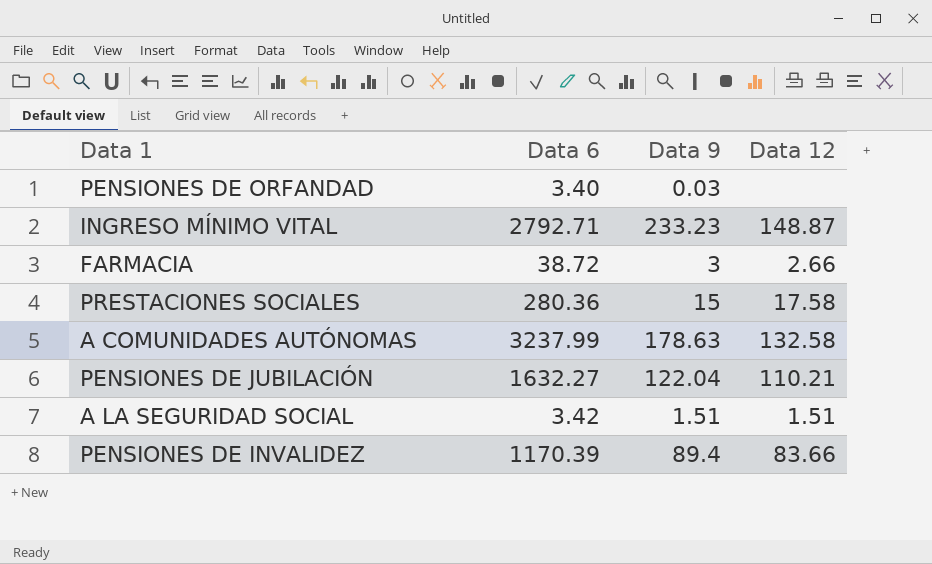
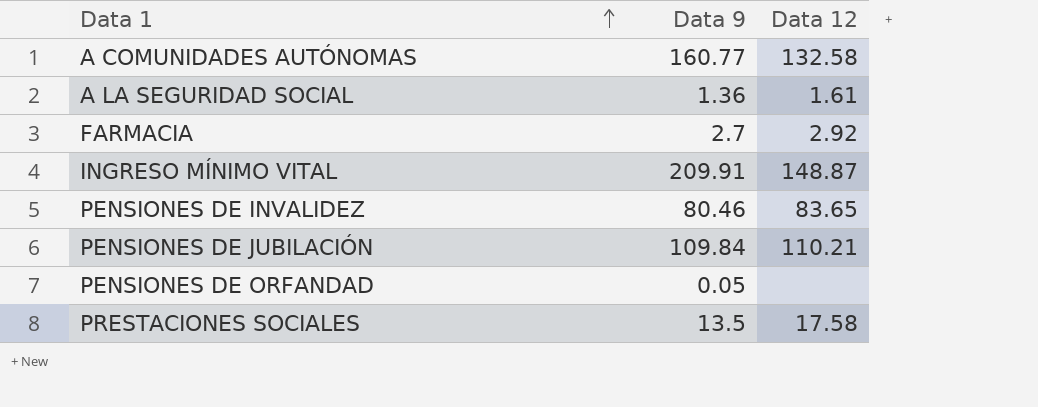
row order: none -> Data 1 ascending
column Data 6 | position: 2 -> none
A COMUNIDADES AUTÓNOMAS | Data 9: 178.63 -> 160.77
A LA SEGURIDAD SOCIAL | Data 9: 1.51 -> 1.36
A LA SEGURIDAD SOCIAL | Data 12: 1.51 -> 1.61
FARMACIA | Data 9: 3 -> 2.7
FARMACIA | Data 12: 2.66 -> 2.92
INGRESO MÍNIMO VITAL | Data 9: 233.23 -> 209.91
PENSIONES DE INVALIDEZ | Data 9: 89.4 -> 80.46
PENSIONES DE INVALIDEZ | Data 12: 83.66 -> 83.65
PENSIONES DE JUBILACIÓN | Data 9: 122.04 -> 109.84
PENSIONES DE ORFANDAD | Data 9: 0.03 -> 0.05
PRESTACIONES SOCIALES | Data 9: 15 -> 13.5

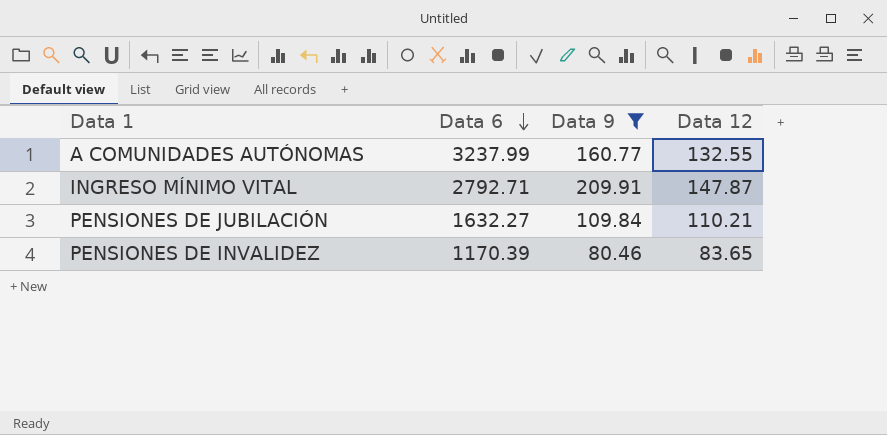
filter: none -> Data 9 >= 80.46
row order: Data 1 ascending -> Data 6 descending
column Data 6 | position: none -> 2
A COMUNIDADES AUTÓNOMAS | Data 12: 132.58 -> 132.55
INGRESO MÍNIMO VITAL | Data 12: 148.87 -> 147.87

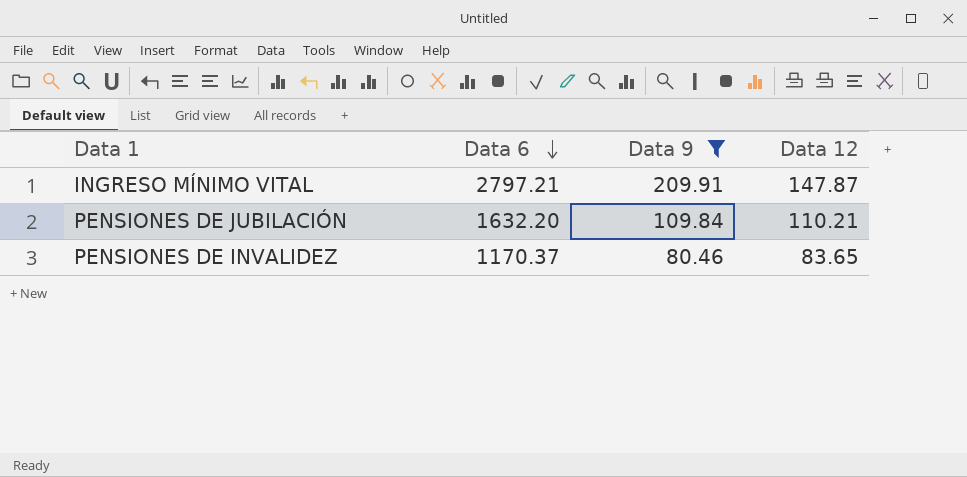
row A COMUNIDADES AUTÓNOMAS: 3237.99 | 160.77 | 132.55 -> none
INGRESO MÍNIMO VITAL | Data 6: 2792.71 -> 2797.21
PENSIONES DE JUBILACIÓN | Data 6: 1632.27 -> 1632.20
PENSIONES DE INVALIDEZ | Data 6: 1170.39 -> 1170.37

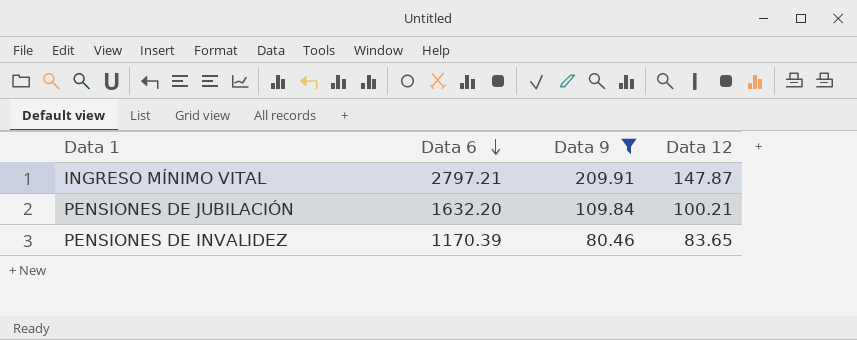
PENSIONES DE JUBILACIÓN | Data 12: 110.21 -> 100.21
PENSIONES DE INVALIDEZ | Data 6: 1170.37 -> 1170.39

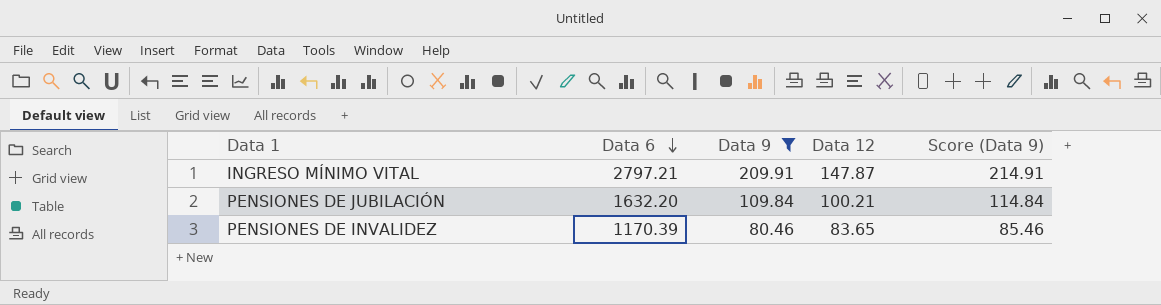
column Score (Data 9) | formula: none -> [Data 9] + 5

